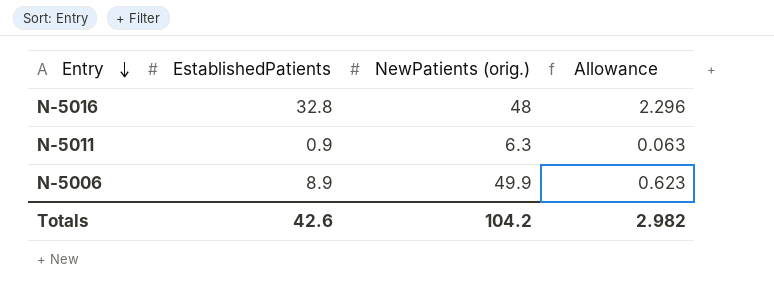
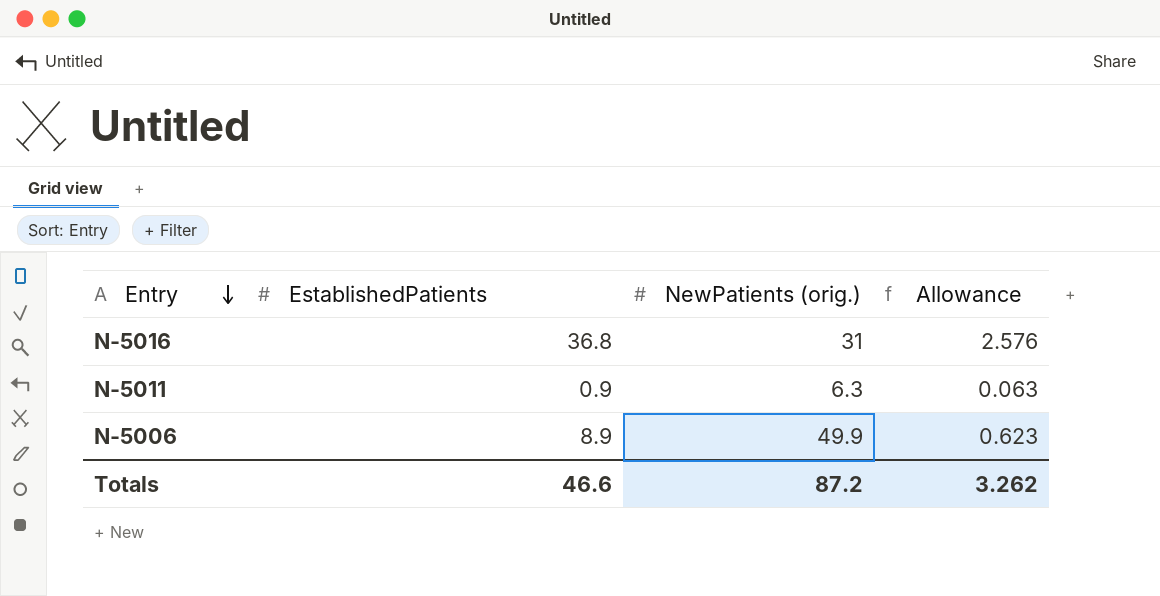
N-5016 | EstablishedPatients: 32.8 -> 36.8
N-5016 | NewPatients (orig.): 48 -> 31
N-5016 | Allowance: 2.296 -> 2.576
Totals | EstablishedPatients: 42.6 -> 46.6
Totals | NewPatients (orig.): 104.2 -> 87.2
Totals | Allowance: 2.982 -> 3.262

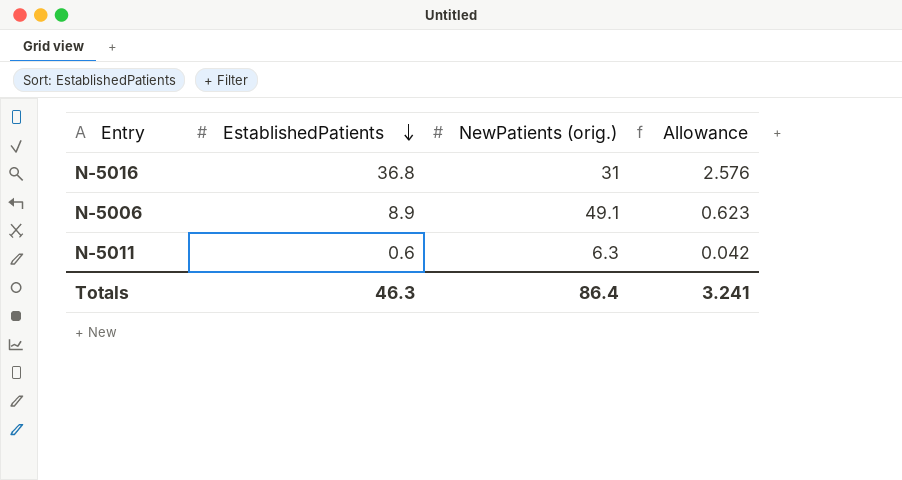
row order: Entry descending -> EstablishedPatients descending
N-5006 | NewPatients (orig.): 49.9 -> 49.1
N-5011 | EstablishedPatients: 0.9 -> 0.6
N-5011 | Allowance: 0.063 -> 0.042
Totals | EstablishedPatients: 46.6 -> 46.3
Totals | NewPatients (orig.): 87.2 -> 86.4
Totals | Allowance: 3.262 -> 3.241

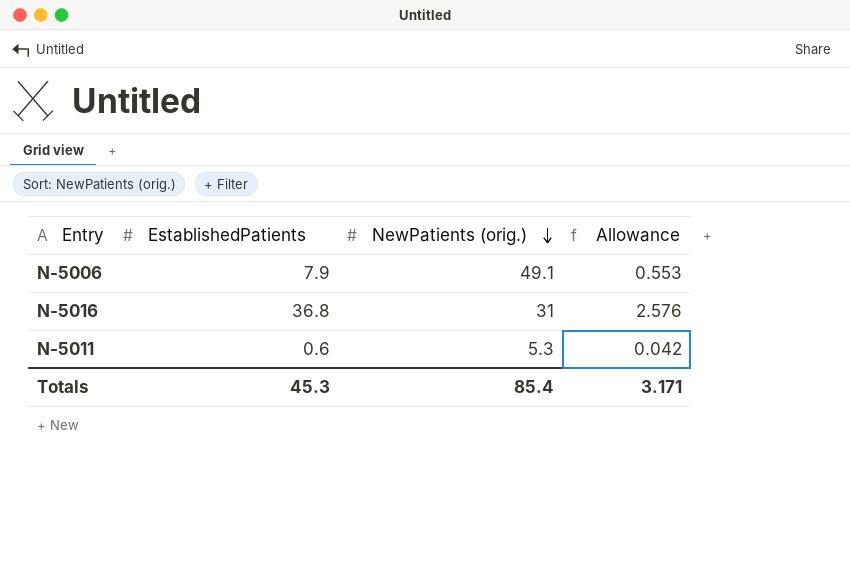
row order: EstablishedPatients descending -> NewPatients (orig.) descending
N-5006 | EstablishedPatients: 8.9 -> 7.9
N-5006 | Allowance: 0.623 -> 0.553
N-5011 | NewPatients (orig.): 6.3 -> 5.3
Totals | EstablishedPatients: 46.3 -> 45.3
Totals | NewPatients (orig.): 86.4 -> 85.4
Totals | Allowance: 3.241 -> 3.171

